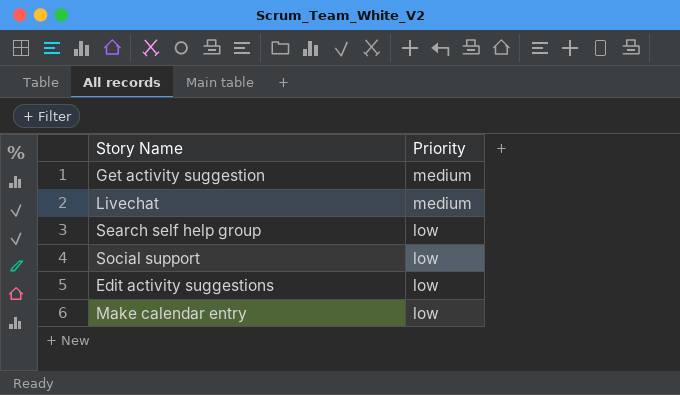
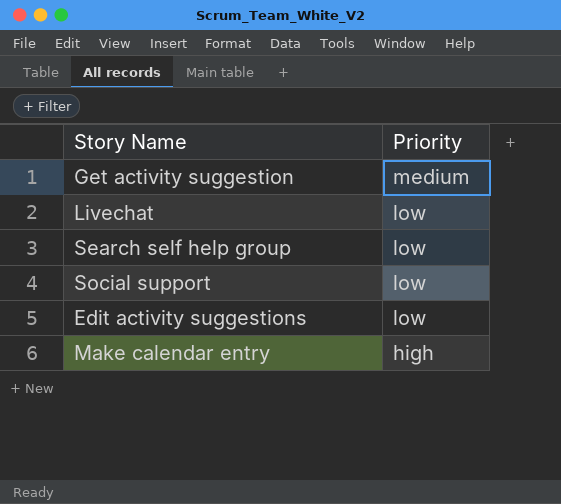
Livechat | Priority: medium -> low
Make calendar entry | Priority: low -> high

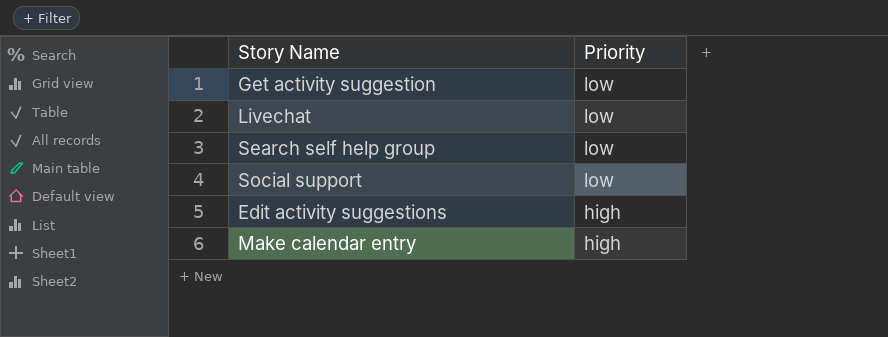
Get activity suggestion | Priority: medium -> low
Edit activity suggestions | Priority: low -> high

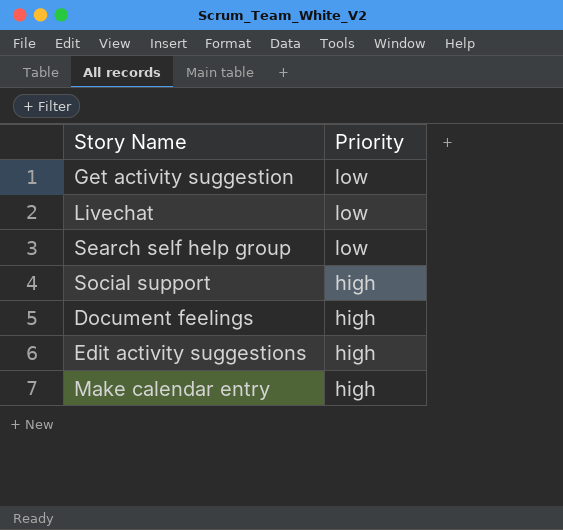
Social support | Priority: low -> high
row Document feelings: none -> high

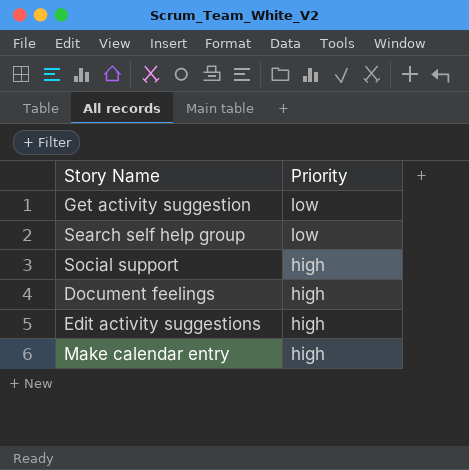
row Livechat: low -> none

